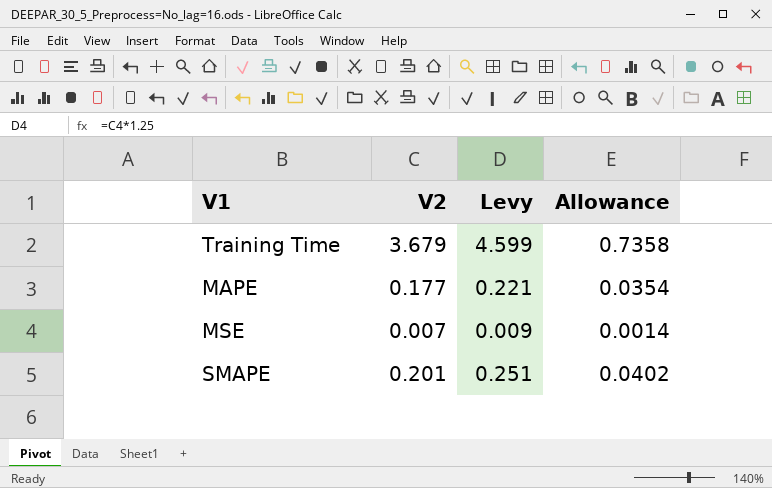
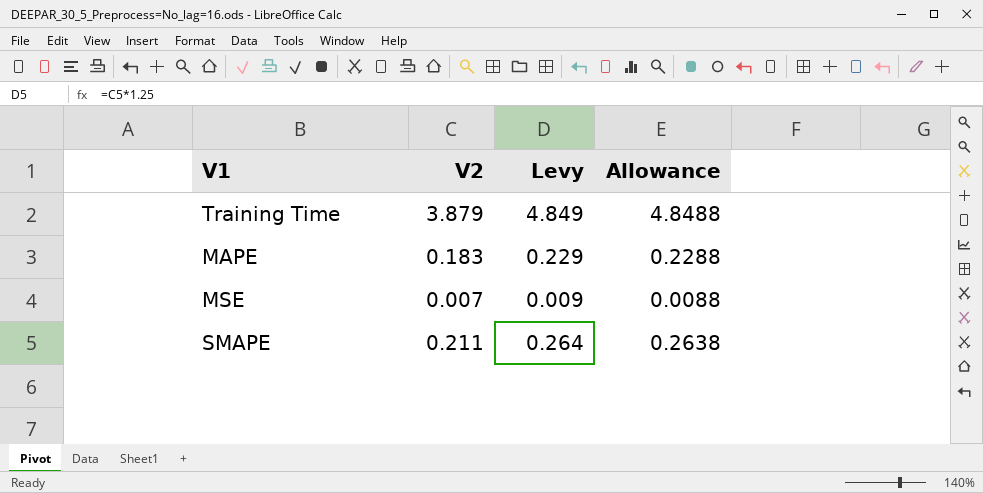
column Allowance | formula: [V2] * 0.2 -> [V2] * 1.25
Training Time | V2: 3.679 -> 3.879
Training Time | Levy: 4.599 -> 4.849
MAPE | V2: 0.177 -> 0.183
MAPE | Levy: 0.221 -> 0.229
SMAPE | V2: 0.201 -> 0.211
SMAPE | Levy: 0.251 -> 0.264

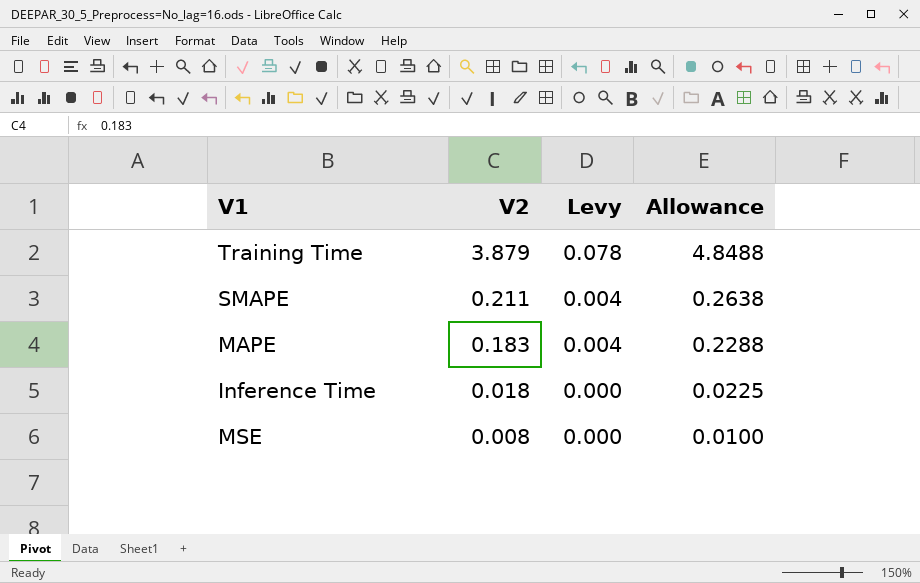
row order: none -> V2 descending
column Levy | formula: [V2] * 1.25 -> [V2] * 0.02
row Inference Time: none -> 0.018 | 0.000 | 0.0225
MSE | V2: 0.007 -> 0.008
MSE | Allowance: 0.0088 -> 0.0100

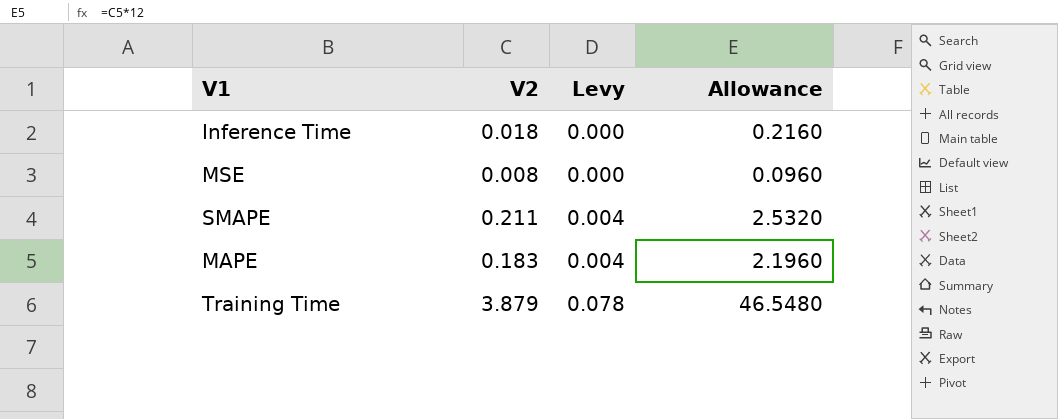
row order: V2 descending -> Levy ascending
column Allowance | formula: [V2] * 1.25 -> [V2] * 12

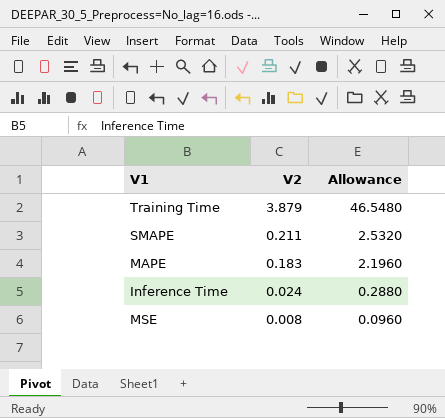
row order: Levy ascending -> V2 descending
column Levy | formula: [V2] * 0.02 -> none
Inference Time | V2: 0.018 -> 0.024
Inference Time | Allowance: 0.2160 -> 0.2880

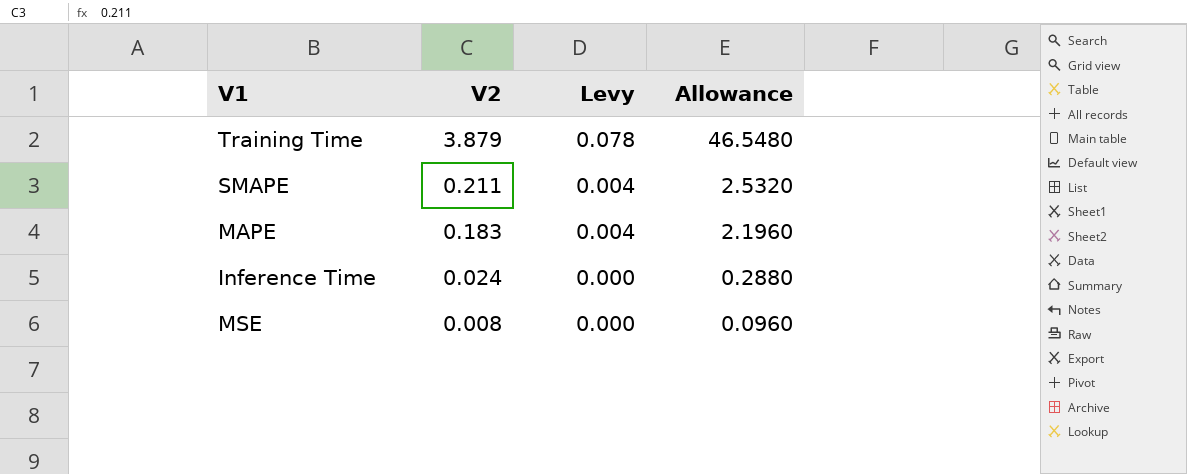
column Levy | formula: none -> [V2] * 0.02

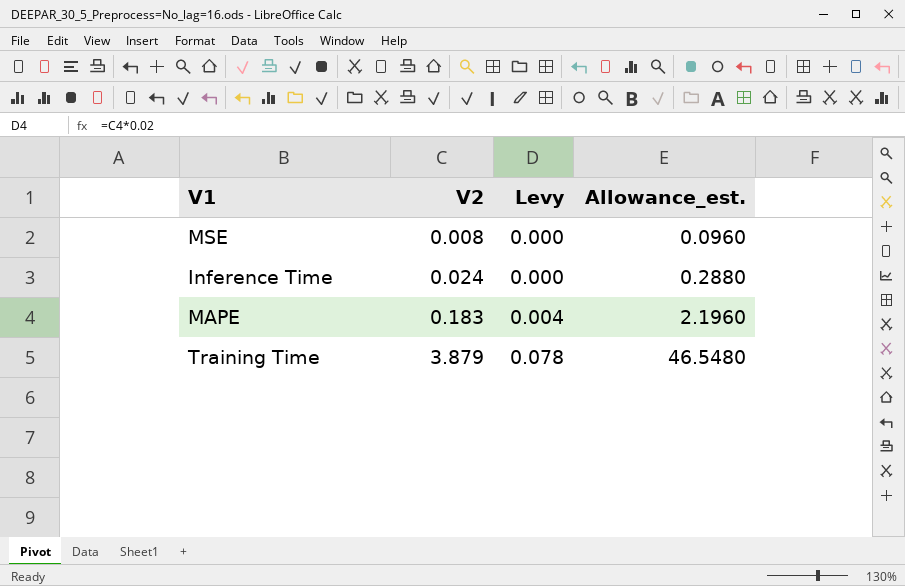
row order: V2 descending -> V2 ascending
column name: Allowance -> Allowance_est.
row SMAPE: 0.211 | 0.004 | 2.5320 -> none

